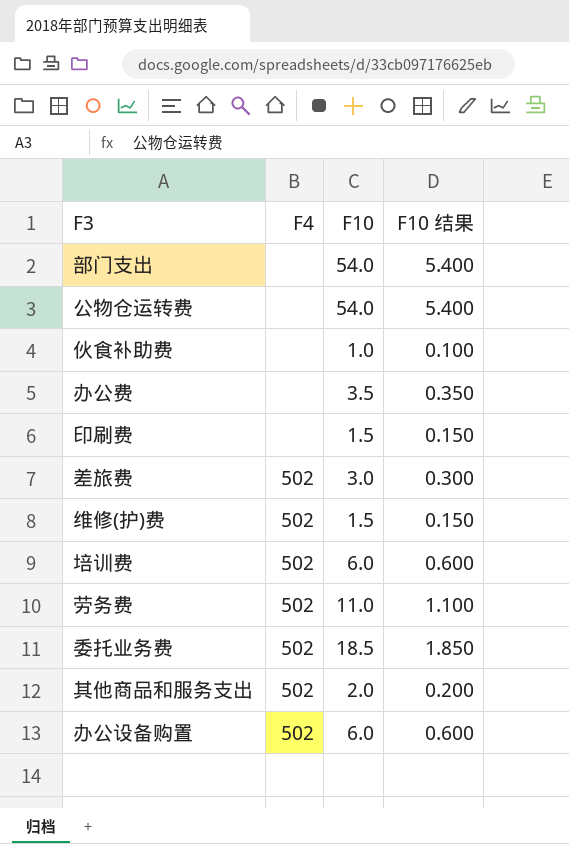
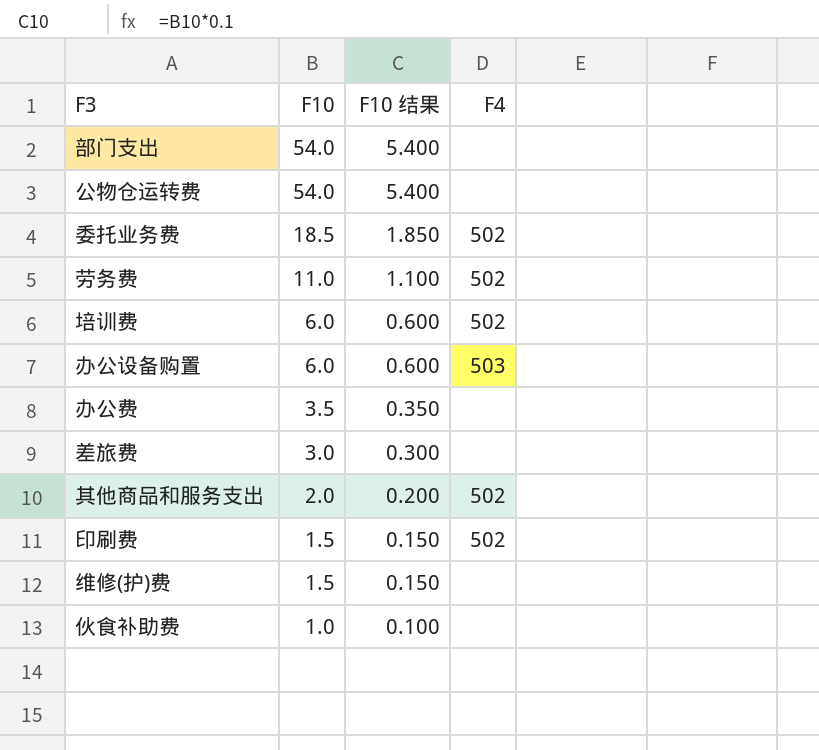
row order: none -> F10 descending
column F4 | position: 2 -> 4
办公设备购置 | F4: 502 -> 503
差旅费 | F4: 502 -> none
印刷费 | F4: none -> 502
维修(护)费 | F4: 502 -> none

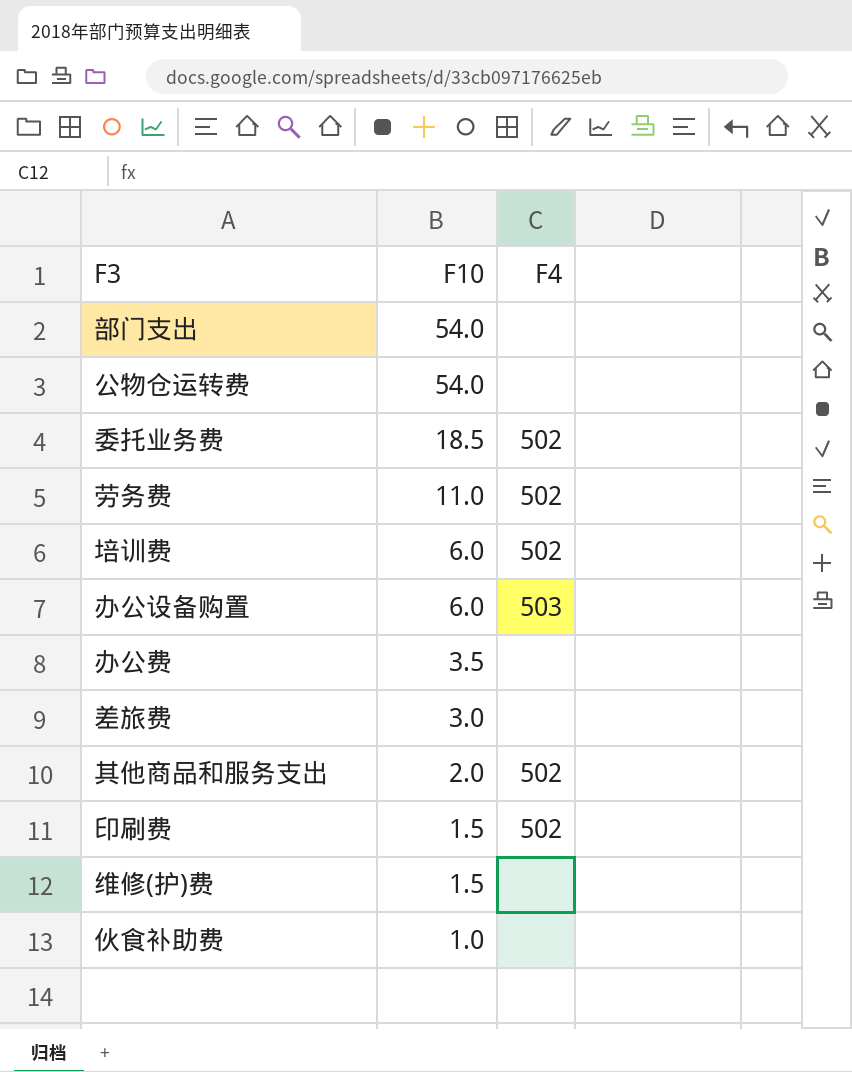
column F10 结果 | formula: [F10] * 0.1 -> none

